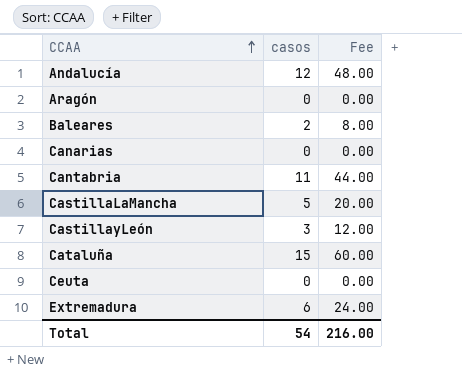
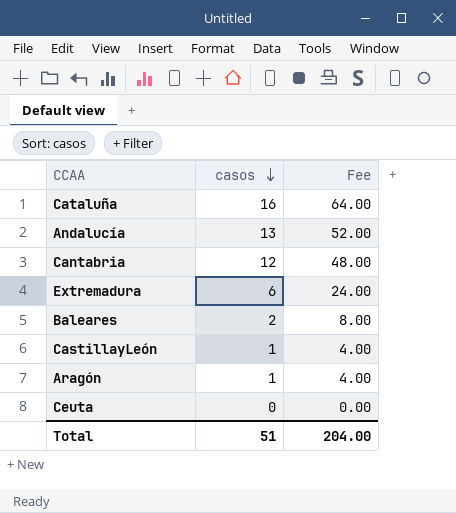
row order: CCAA ascending -> casos descending
row Canarias: 0 | 0.00 -> none
row CastillaLaMancha: 5 | 20.00 -> none
Cataluña | casos: 15 -> 16
Cataluña | Fee: 60.00 -> 64.00
Andalucía | casos: 12 -> 13
Andalucía | Fee: 48.00 -> 52.00
Cantabria | casos: 11 -> 12
Cantabria | Fee: 44.00 -> 48.00
CastillayLeón | casos: 3 -> 1
CastillayLeón | Fee: 12.00 -> 4.00
Aragón | casos: 0 -> 1
Aragón | Fee: 0.00 -> 4.00
Total | casos: 54 -> 51
Total | Fee: 216.00 -> 204.00

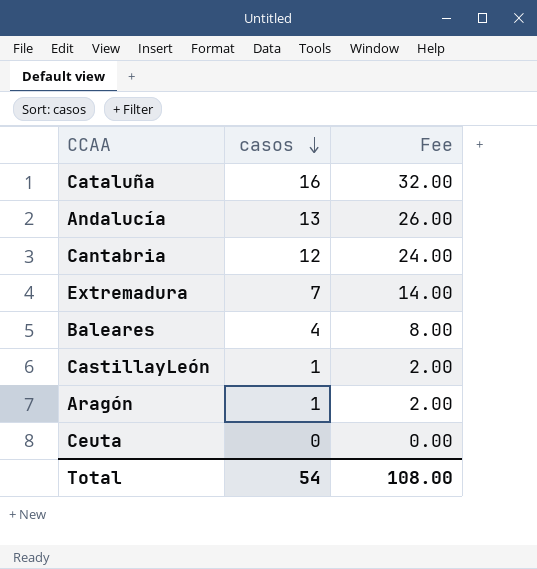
column Fee | formula: [casos] * 4 -> [casos] * 2
Extremadura | casos: 6 -> 7
Baleares | casos: 2 -> 4
Total | casos: 51 -> 54
Total | Fee: 204.00 -> 108.00

